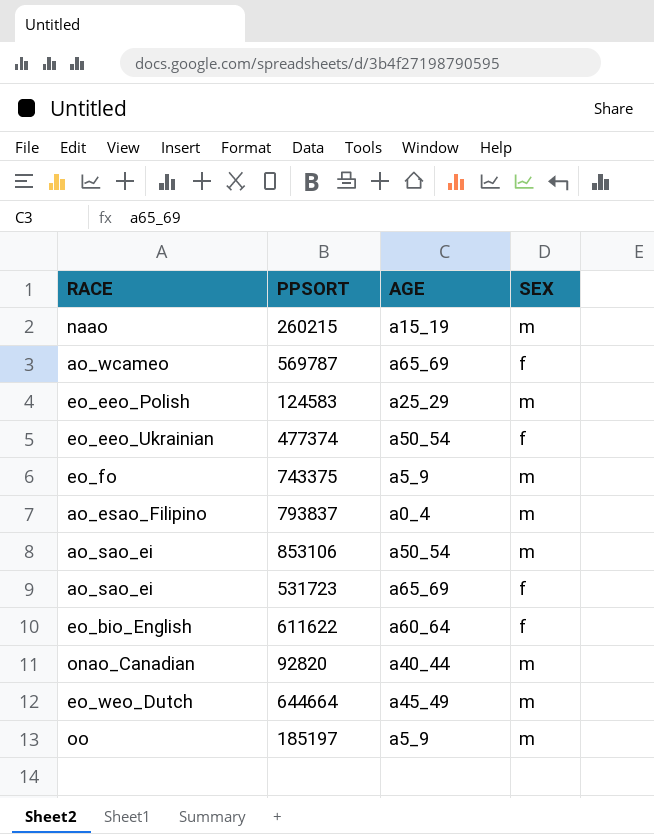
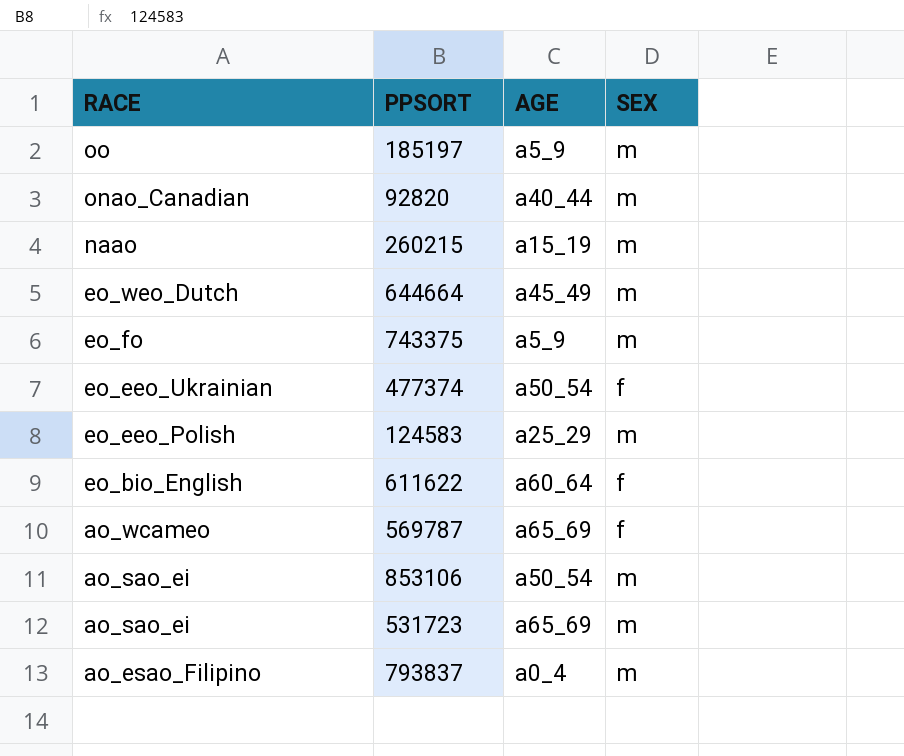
row order: none -> RACE descending
531723 | SEX: f -> m

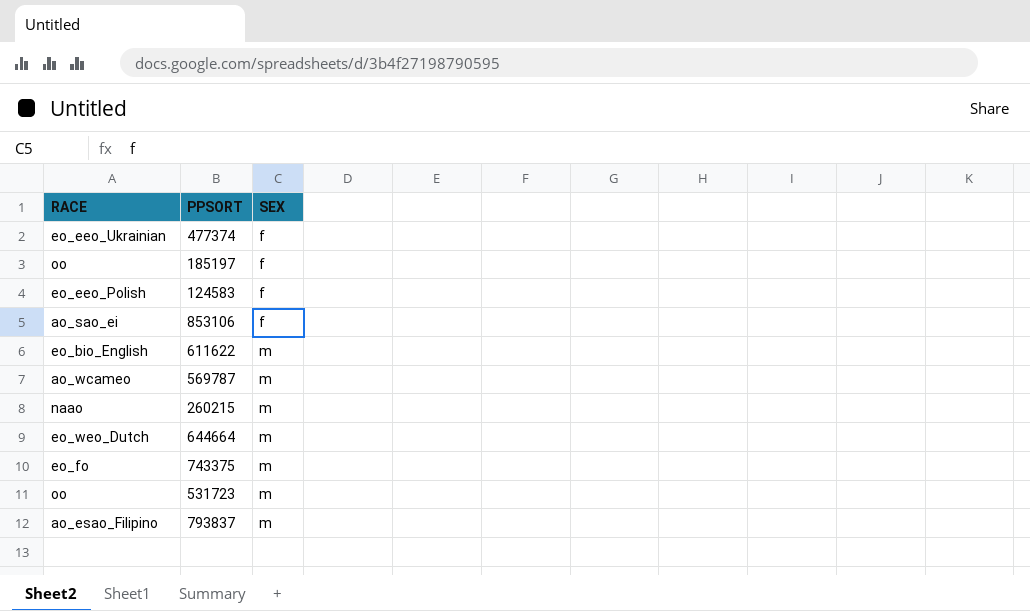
row order: RACE descending -> SEX ascending
column AGE | position: 3 -> none
row 92820: onao_Canadian | a40_44 | m -> none
185197 | SEX: m -> f
124583 | SEX: m -> f
853106 | SEX: m -> f
611622 | SEX: f -> m
569787 | SEX: f -> m
531723 | RACE: ao_sao_ei -> oo

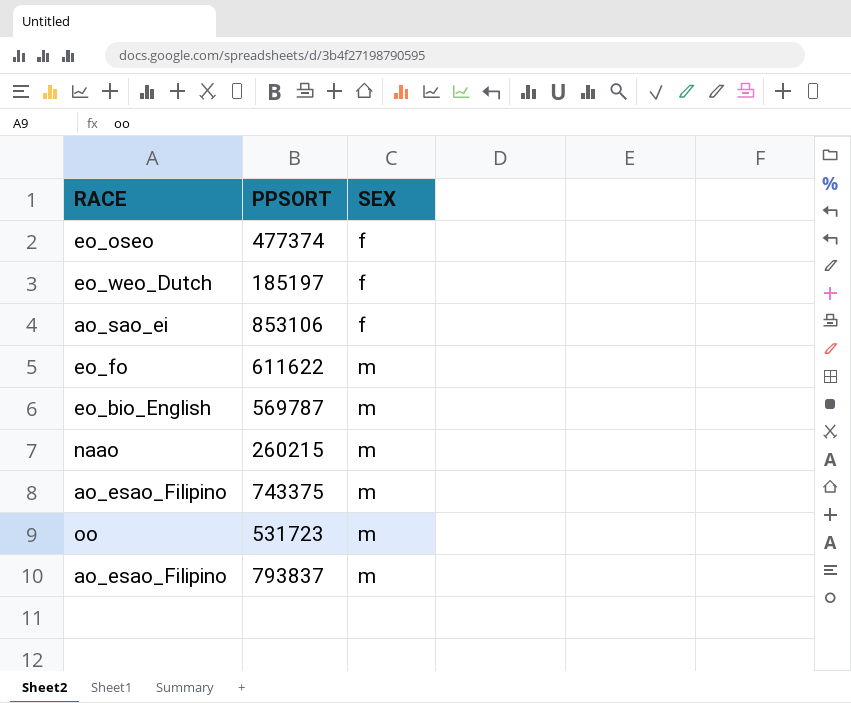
row 124583: eo_eeo_Polish | f -> none
row 644664: eo_weo_Dutch | m -> none
477374 | RACE: eo_eeo_Ukrainian -> eo_oseo
185197 | RACE: oo -> eo_weo_Dutch
611622 | RACE: eo_bio_English -> eo_fo
569787 | RACE: ao_wcameo -> eo_bio_English
743375 | RACE: eo_fo -> ao_esao_Filipino

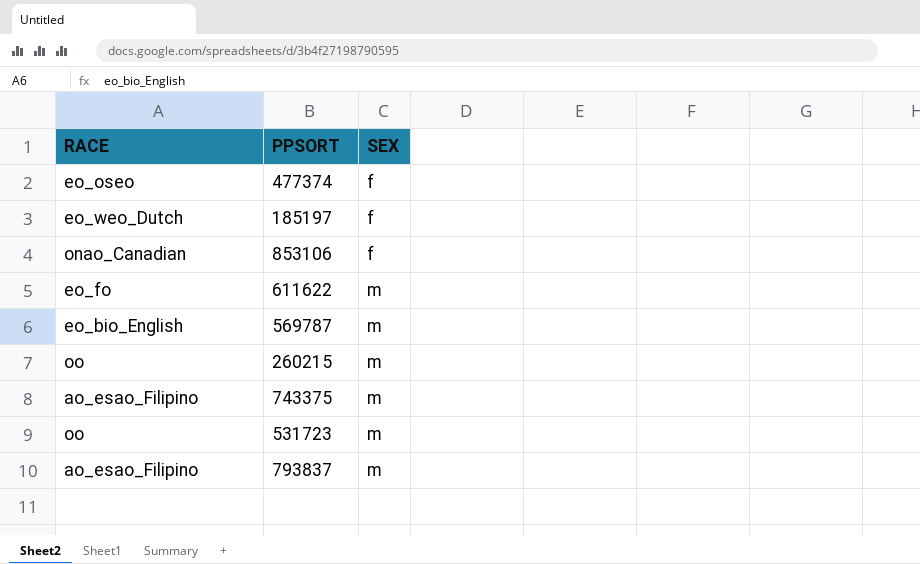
853106 | RACE: ao_sao_ei -> onao_Canadian
260215 | RACE: naao -> oo

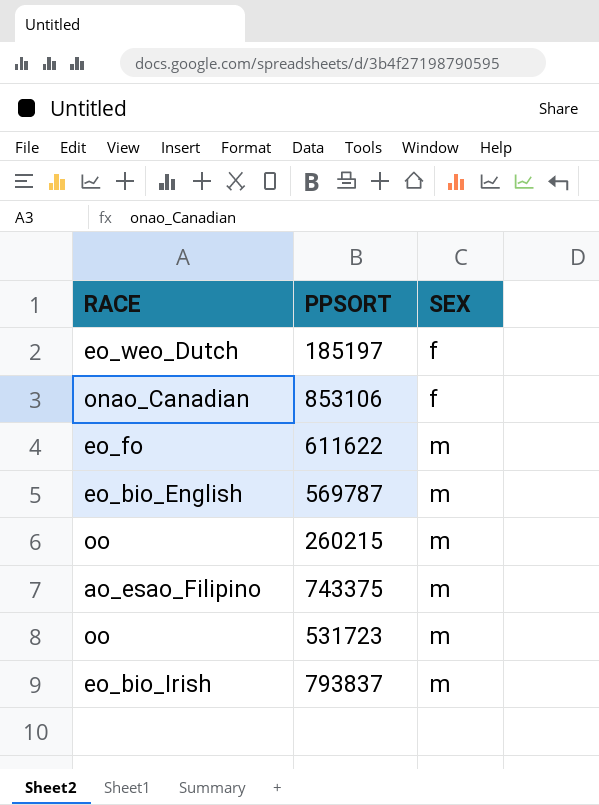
row 477374: eo_oseo | f -> none
793837 | RACE: ao_esao_Filipino -> eo_bio_Irish

